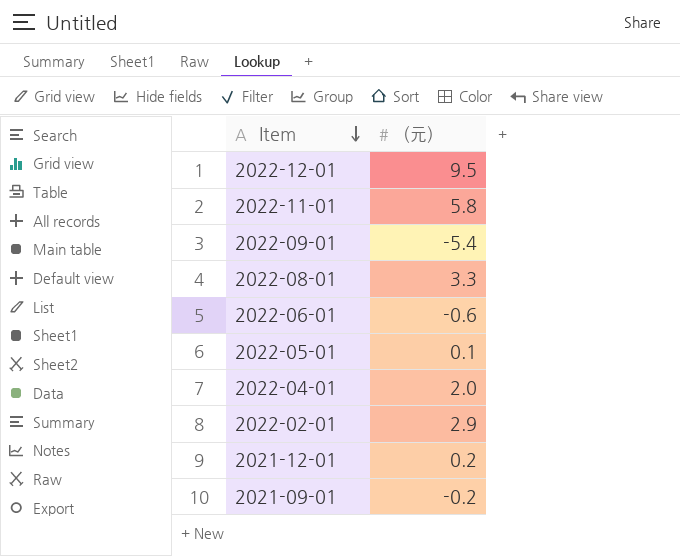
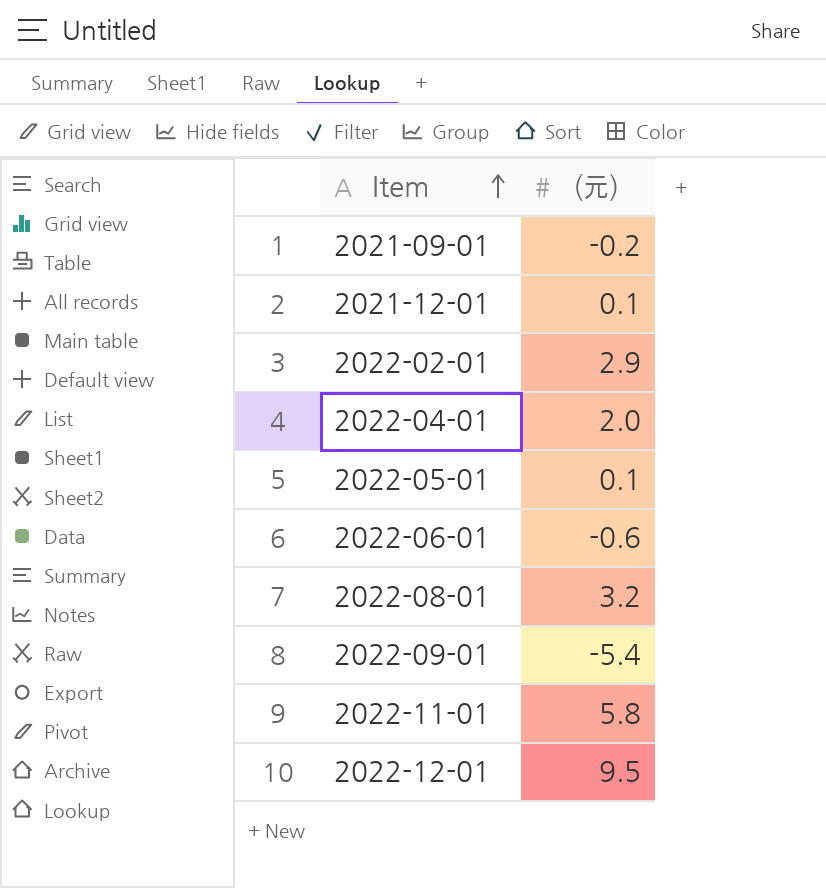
row order: Item descending -> Item ascending
2021-12-01 | (元): 0.2 -> 0.1
2022-08-01 | (元): 3.3 -> 3.2

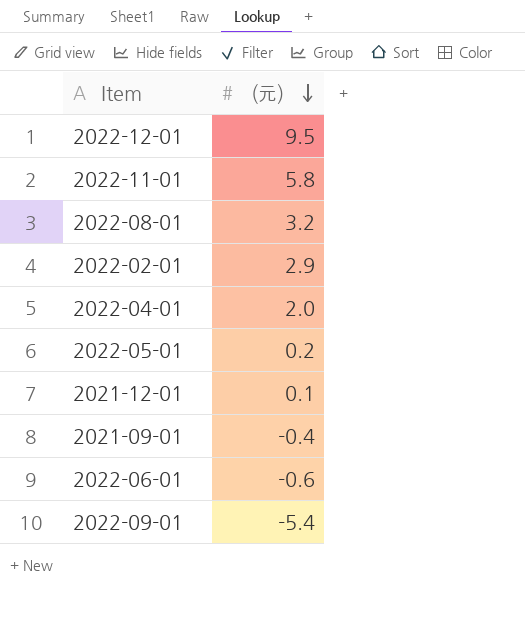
row order: Item ascending -> (元) descending
2022-05-01 | (元): 0.1 -> 0.2
2021-09-01 | (元): -0.2 -> -0.4

